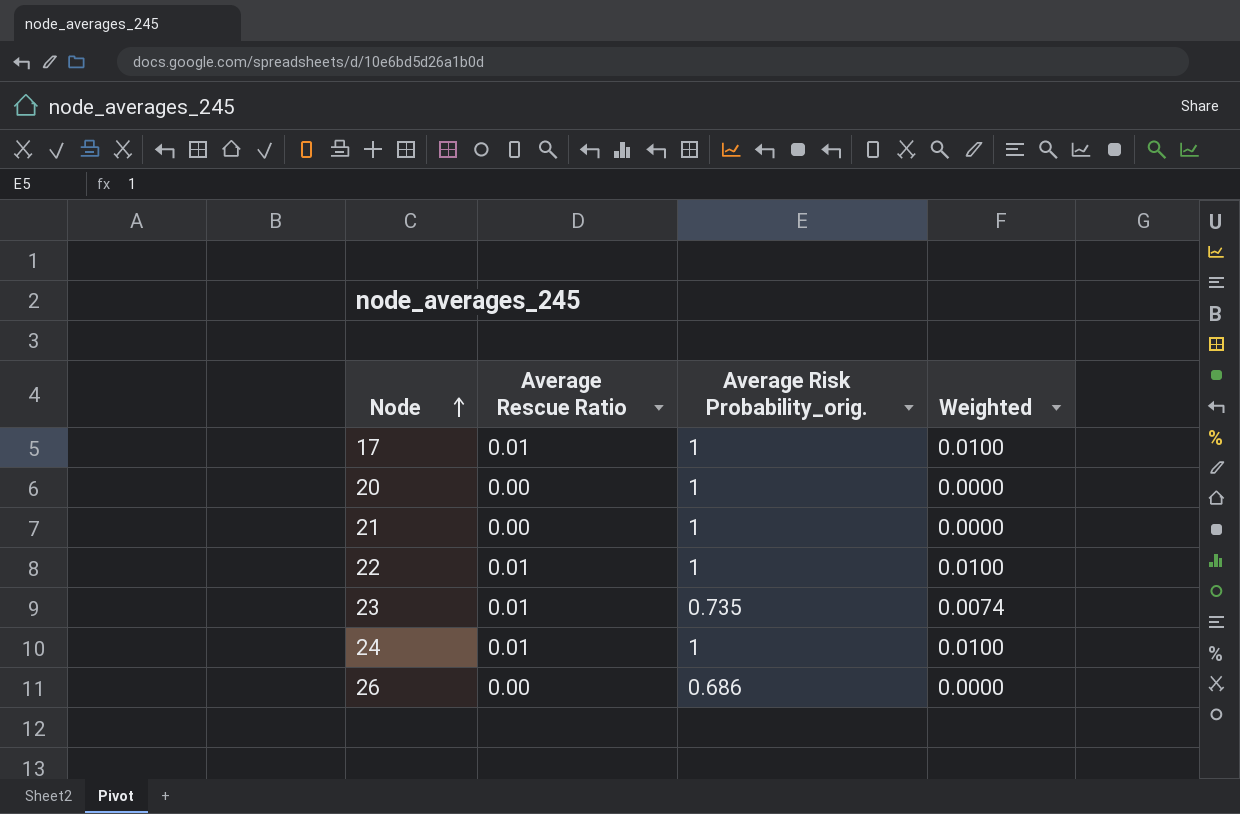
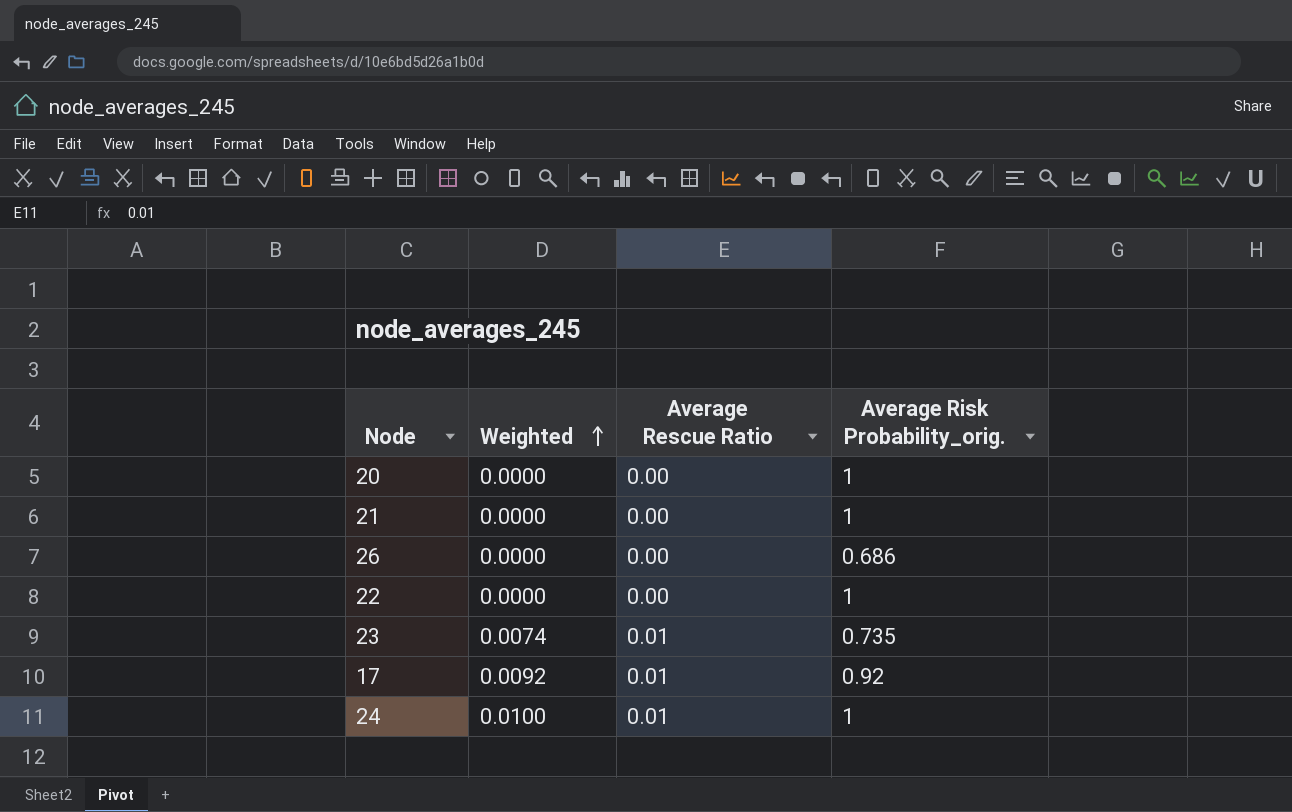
row order: Node ascending -> Weighted ascending
column Weighted | position: 4 -> 2
22 | Weighted: 0.0100 -> 0.0000
22 | Average Rescue Ratio: 0.01 -> 0.00
17 | Weighted: 0.0100 -> 0.0092
17 | Average Risk Probability_orig.: 1 -> 0.92

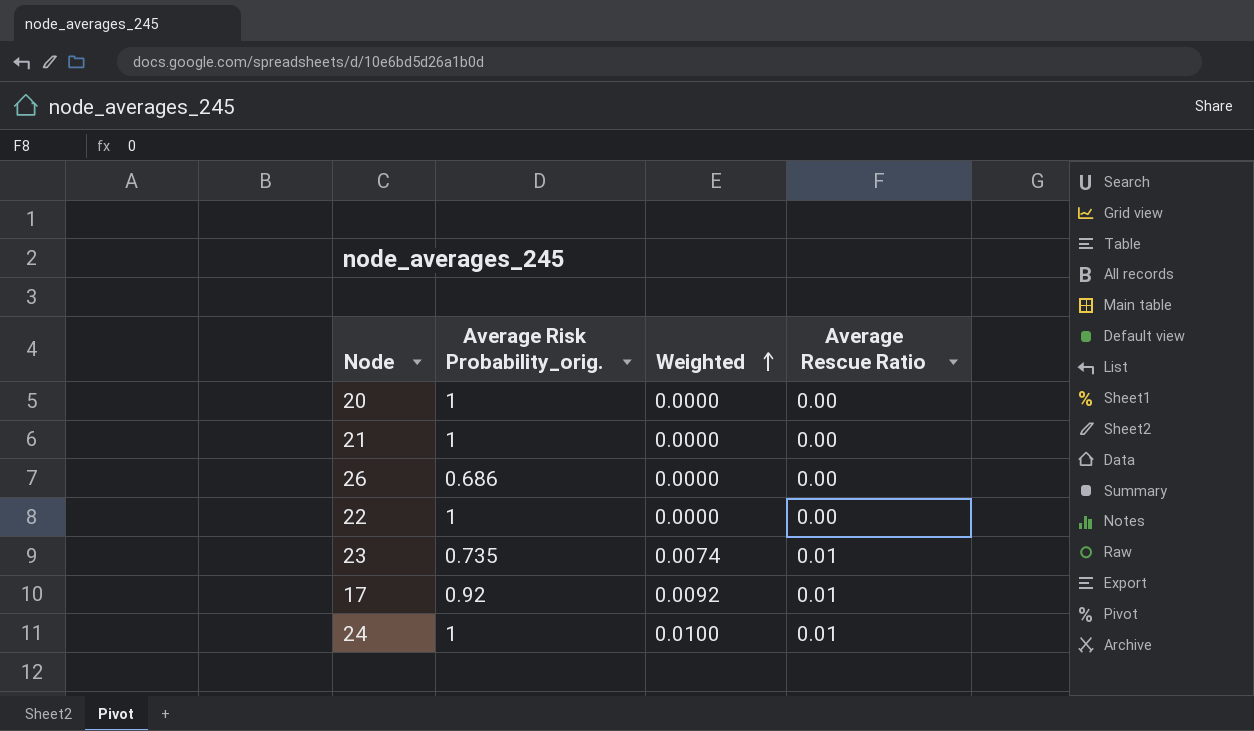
column Average Risk Probability_orig. | position: 4 -> 2

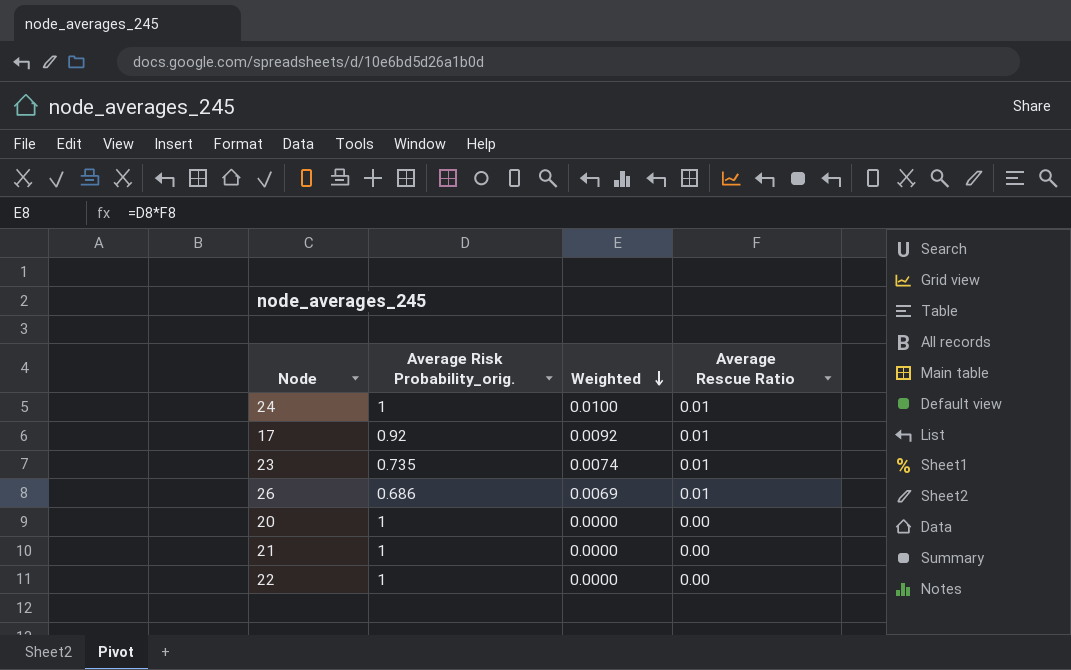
row order: Weighted ascending -> Weighted descending
26 | Weighted: 0.0000 -> 0.0069
26 | Average Rescue Ratio: 0.00 -> 0.01

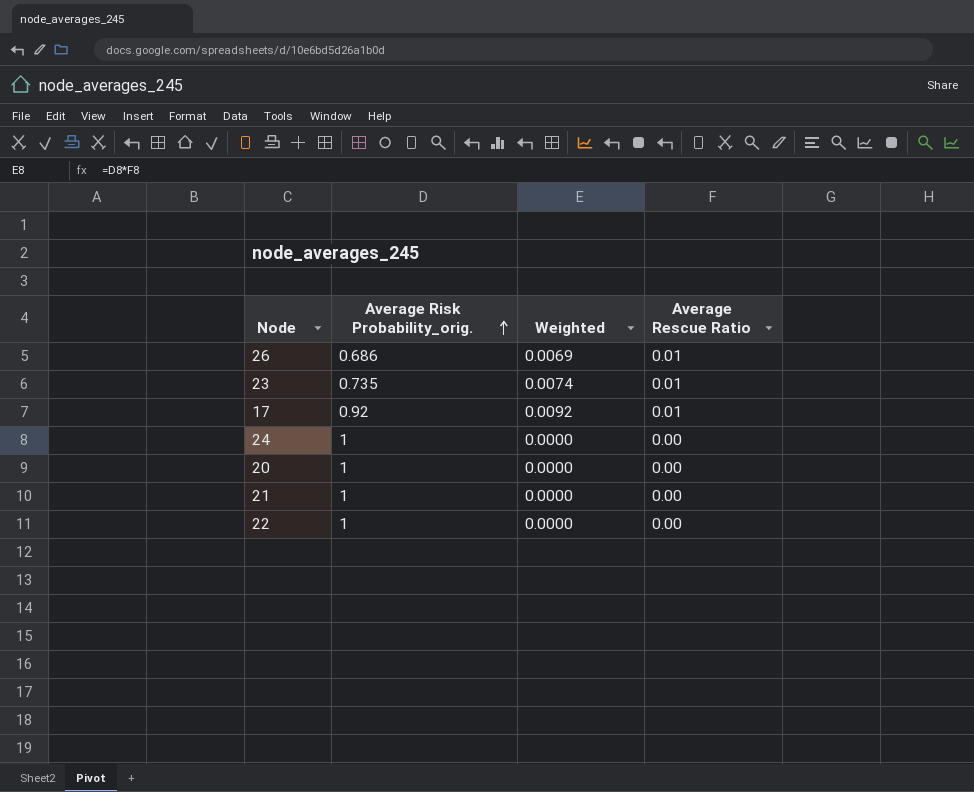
row order: Weighted descending -> Average Risk Probability_orig. ascending
24 | Weighted: 0.0100 -> 0.0000
24 | Average Rescue Ratio: 0.01 -> 0.00

